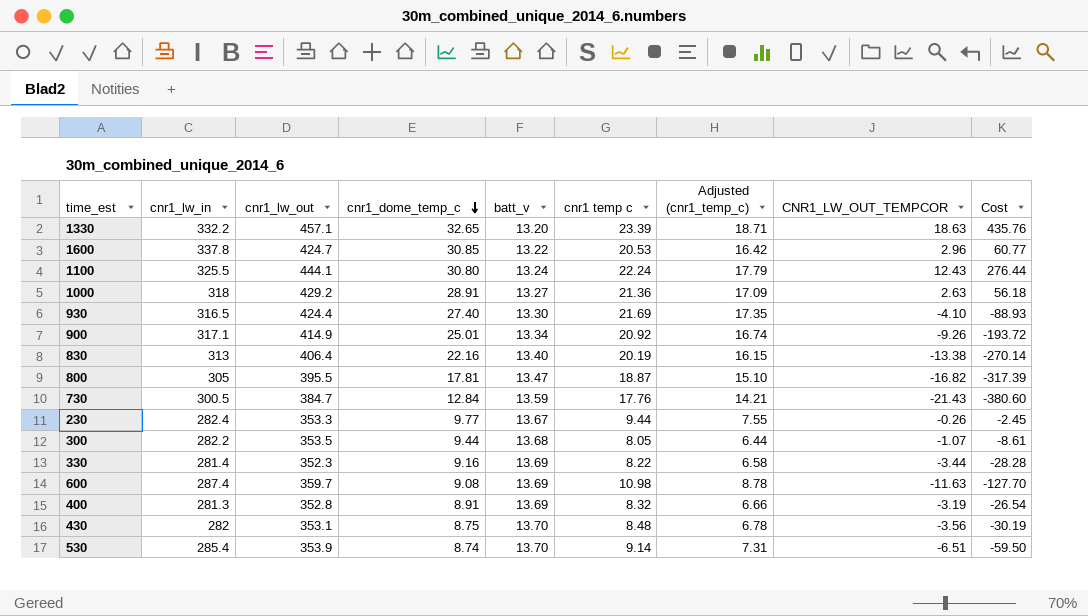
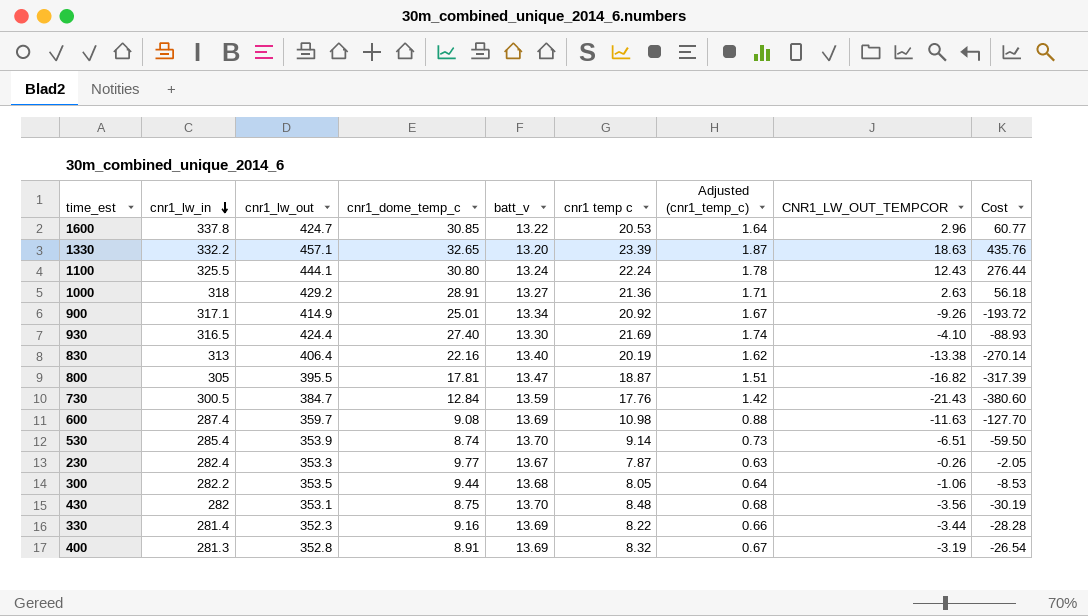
row order: cnr1_dome_temp_c descending -> cnr1_lw_in descending
column Adjusted (cnr1_temp_c) | formula: [cnr1 temp c] * 0.8 -> [cnr1 temp c] * 0.08
230 | cnr1 temp c: 9.44 -> 7.87
230 | Cost: -2.45 -> -2.05
300 | CNR1_LW_OUT_TEMPCOR: -1.07 -> -1.06
300 | Cost: -8.61 -> -8.53

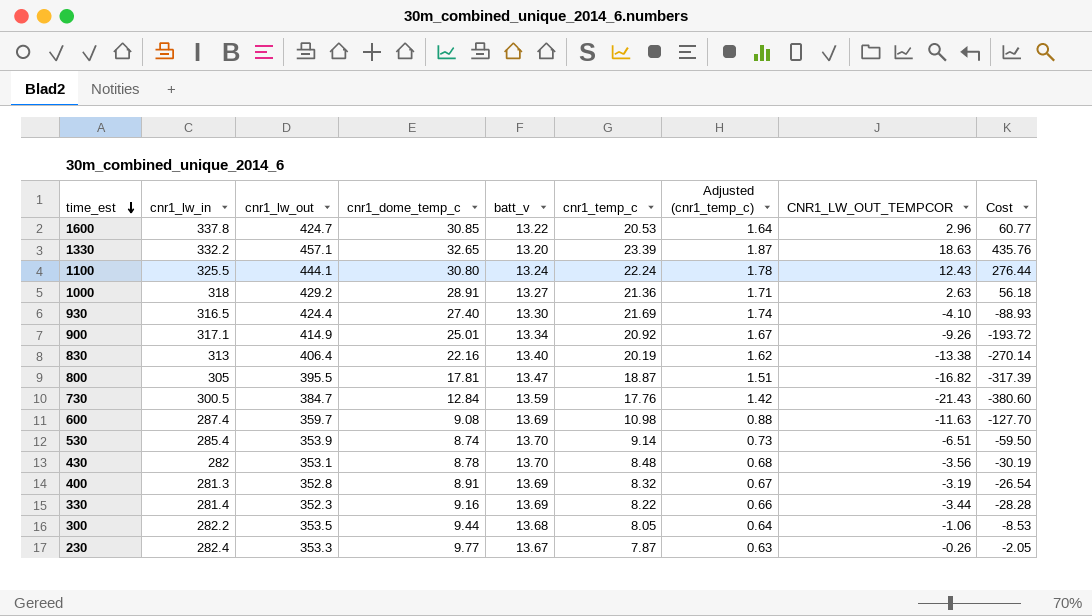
row order: cnr1_lw_in descending -> time_est descending
column name: cnr1 temp c -> cnr1_temp_c
430 | cnr1_dome_temp_c: 8.75 -> 8.78

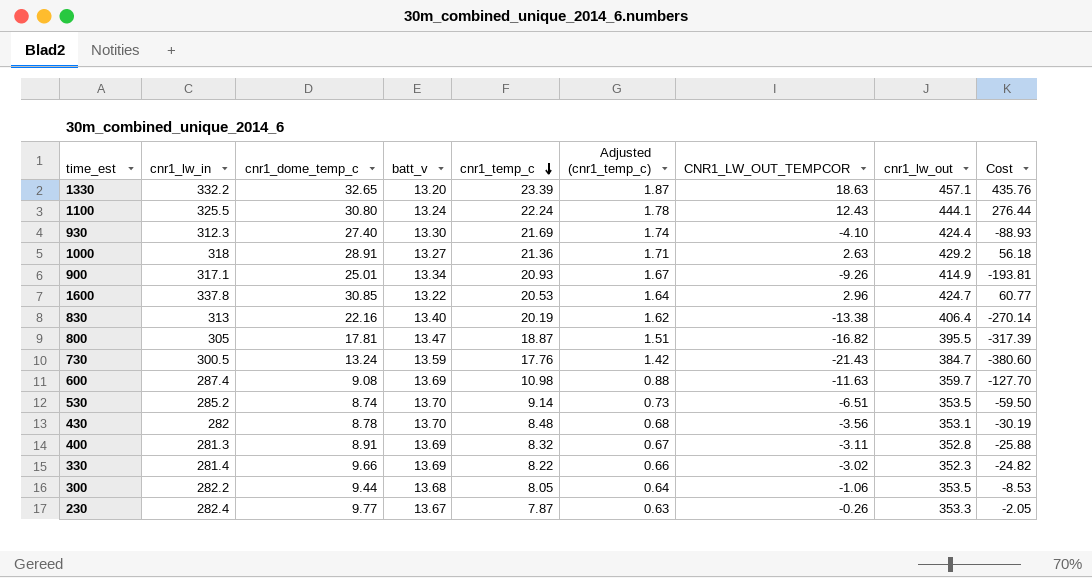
row order: time_est descending -> cnr1_temp_c descending
column cnr1_lw_out | position: 3 -> 8
930 | cnr1_lw_in: 316.5 -> 312.3
900 | cnr1_temp_c: 20.92 -> 20.93
900 | Cost: -193.72 -> -193.81
730 | cnr1_dome_temp_c: 12.84 -> 13.24
530 | cnr1_lw_in: 285.4 -> 285.2
530 | cnr1_lw_out: 353.9 -> 353.5
400 | CNR1_LW_OUT_TEMPCOR: -3.19 -> -3.11
400 | Cost: -26.54 -> -25.88
330 | cnr1_dome_temp_c: 9.16 -> 9.66
330 | CNR1_LW_OUT_TEMPCOR: -3.44 -> -3.02
330 | Cost: -28.28 -> -24.82

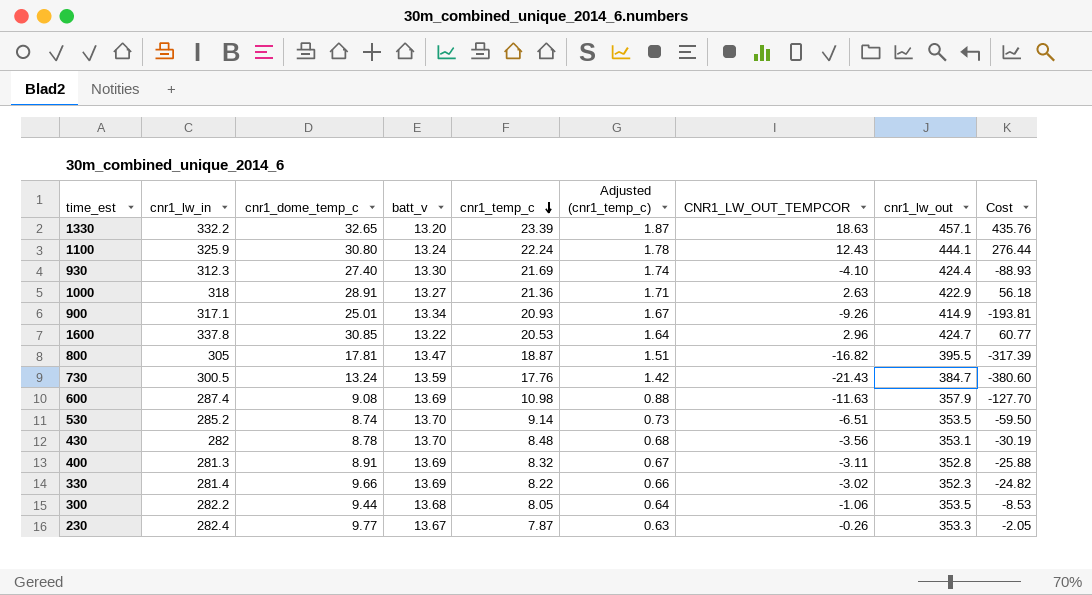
row 830: 313 | 22.16 | 13.40 | 20.19 | 1.62 | -13.38 | 406.4 | -270.14 -> none
1100 | cnr1_lw_in: 325.5 -> 325.9
1000 | cnr1_lw_out: 429.2 -> 422.9
600 | cnr1_lw_out: 359.7 -> 357.9

